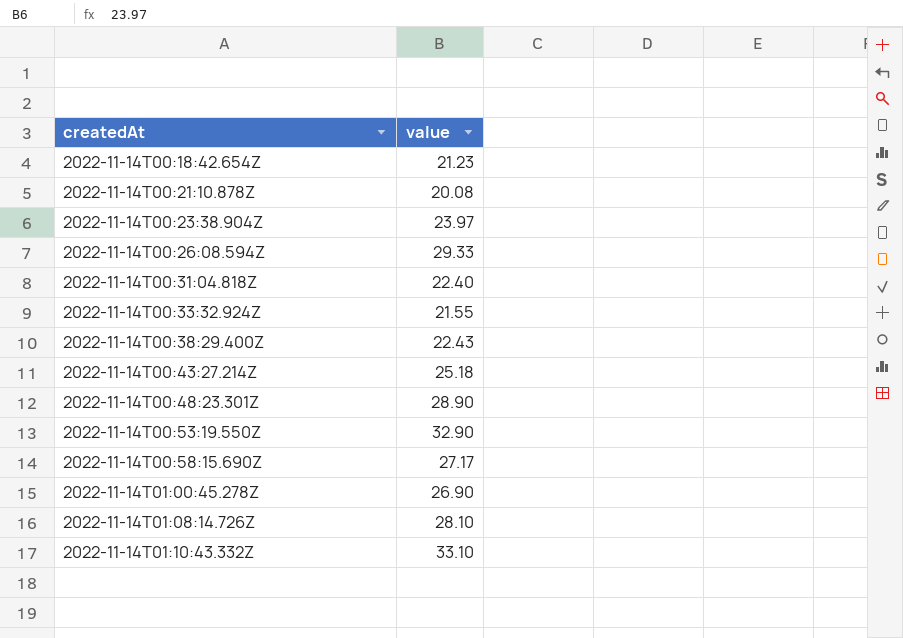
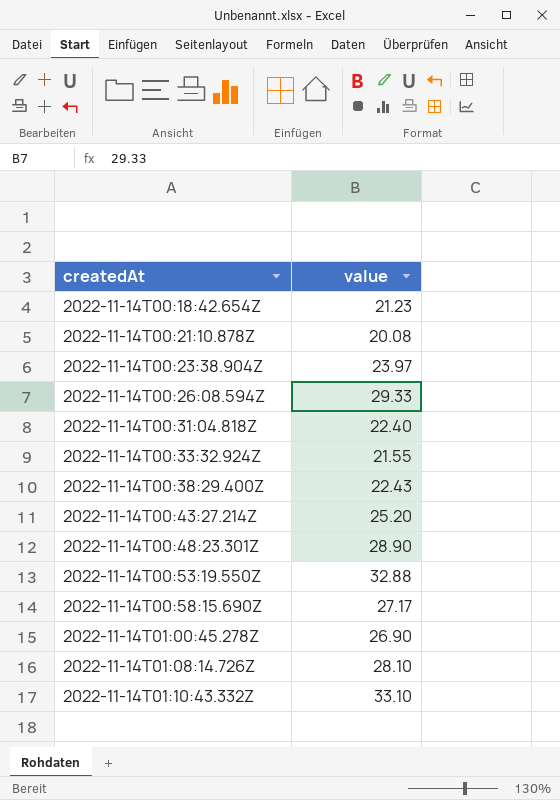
2022-11-14T00:43:27.214Z | value: 25.18 -> 25.20
2022-11-14T00:53:19.550Z | value: 32.90 -> 32.88

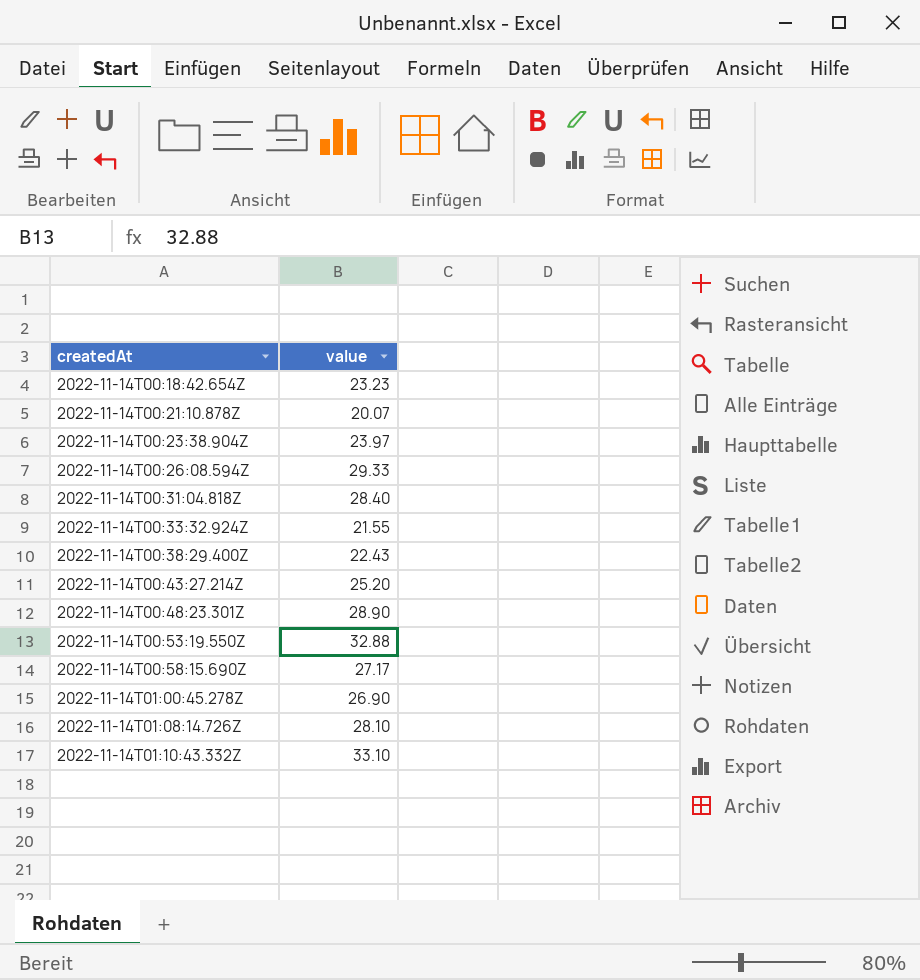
2022-11-14T00:18:42.654Z | value: 21.23 -> 23.23
2022-11-14T00:21:10.878Z | value: 20.08 -> 20.07
2022-11-14T00:31:04.818Z | value: 22.40 -> 28.40

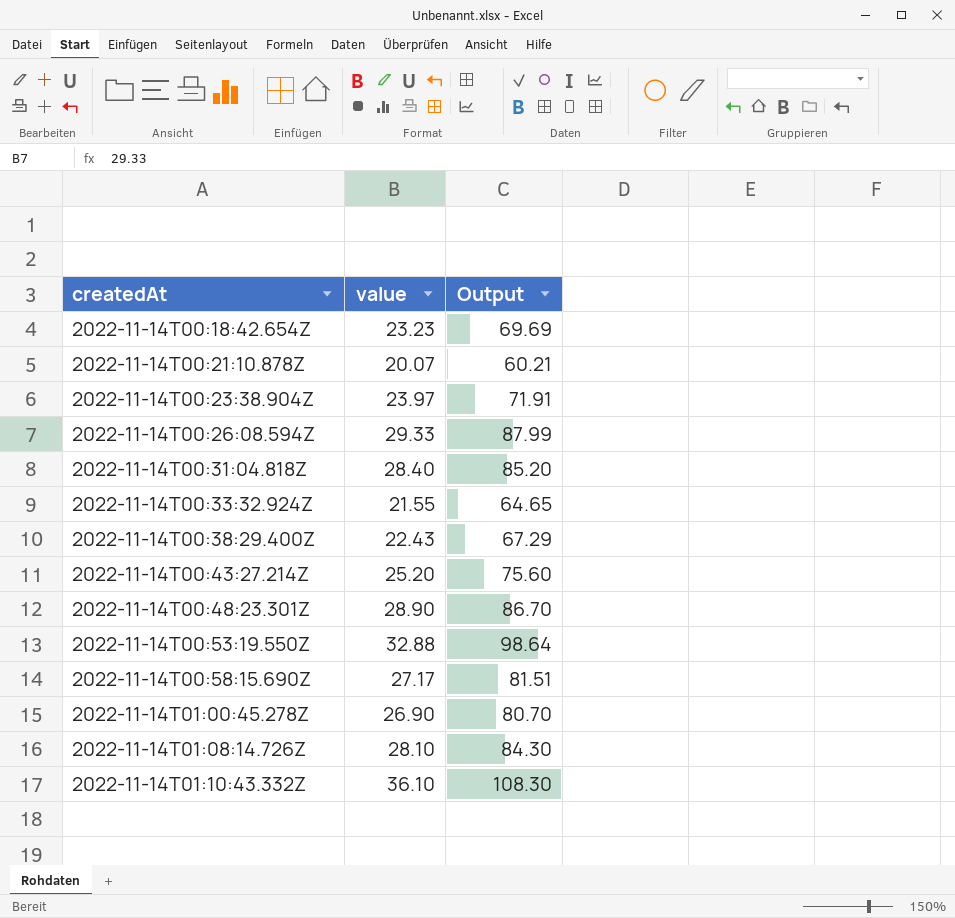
column Output | formula: none -> [value] * 3
2022-11-14T01:10:43.332Z | value: 33.10 -> 36.10

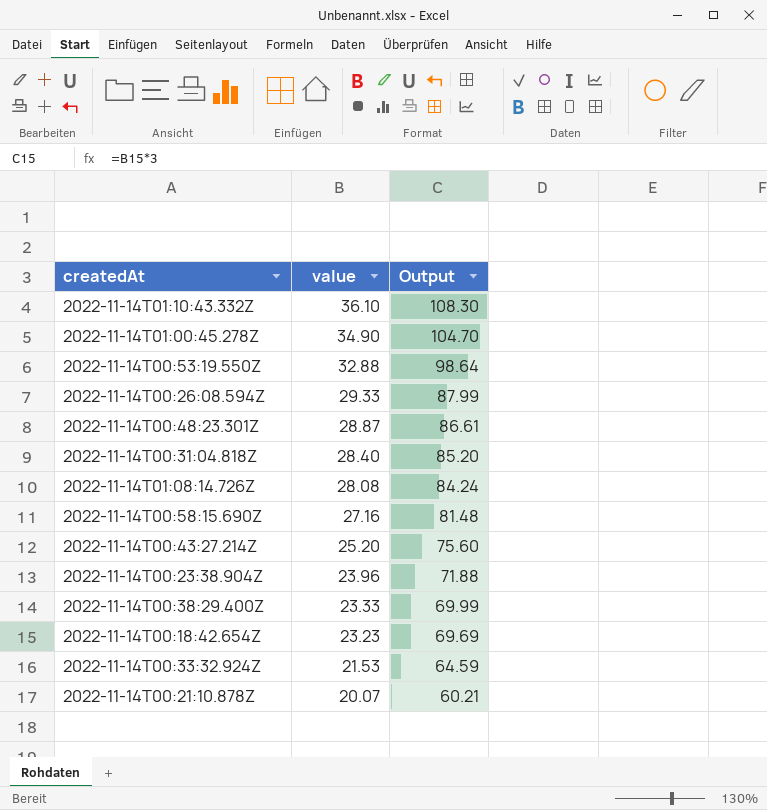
row order: createdAt ascending -> value descending
2022-11-14T01:00:45.278Z | value: 26.90 -> 34.90
2022-11-14T01:00:45.278Z | Output: 80.70 -> 104.70
2022-11-14T00:48:23.301Z | value: 28.90 -> 28.87
2022-11-14T00:48:23.301Z | Output: 86.70 -> 86.61
2022-11-14T01:08:14.726Z | value: 28.10 -> 28.08
2022-11-14T01:08:14.726Z | Output: 84.30 -> 84.24
2022-11-14T00:58:15.690Z | value: 27.17 -> 27.16
2022-11-14T00:58:15.690Z | Output: 81.51 -> 81.48
2022-11-14T00:23:38.904Z | value: 23.97 -> 23.96
2022-11-14T00:23:38.904Z | Output: 71.91 -> 71.88
2022-11-14T00:38:29.400Z | value: 22.43 -> 23.33
2022-11-14T00:38:29.400Z | Output: 67.29 -> 69.99
2022-11-14T00:33:32.924Z | value: 21.55 -> 21.53
2022-11-14T00:33:32.924Z | Output: 64.65 -> 64.59

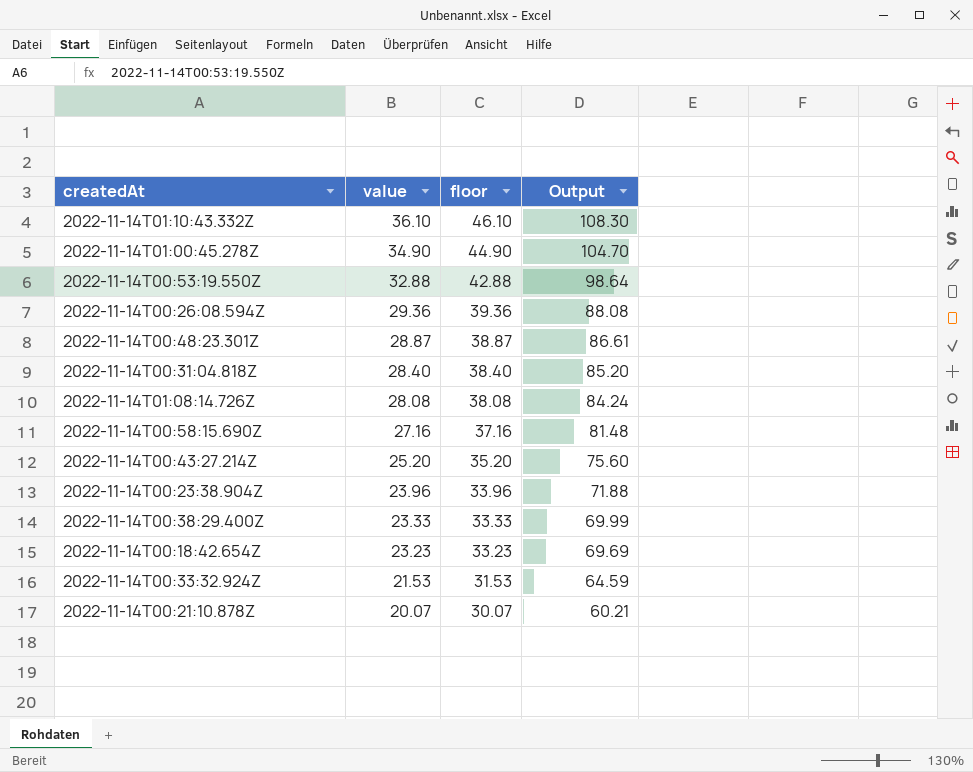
column floor | formula: none -> [value] + 10
2022-11-14T00:26:08.594Z | value: 29.33 -> 29.36
2022-11-14T00:26:08.594Z | Output: 87.99 -> 88.08

